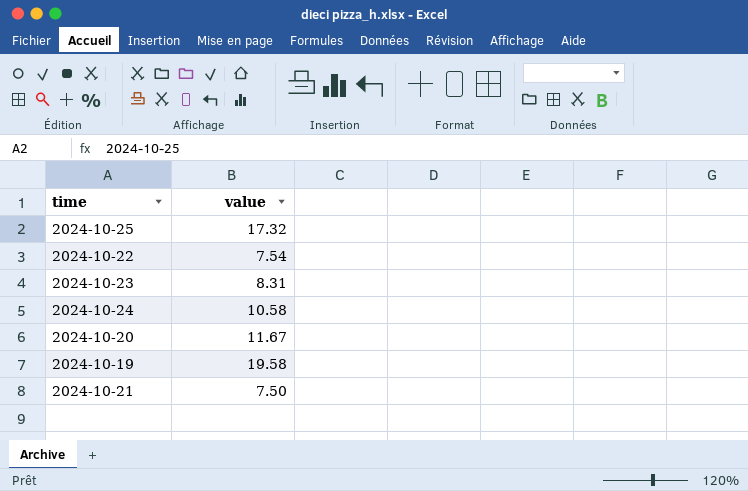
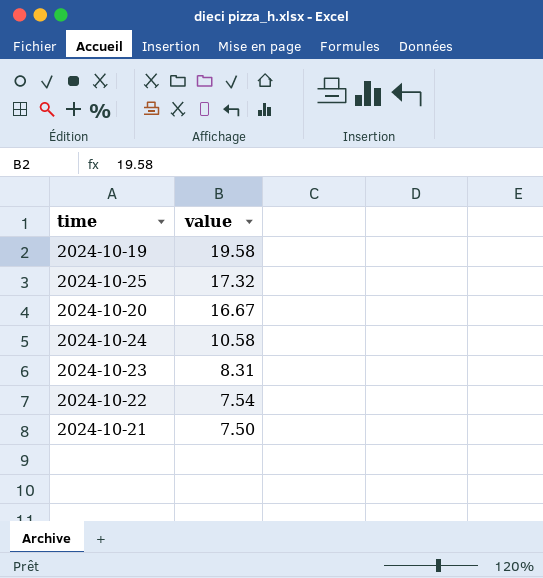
row order: none -> value descending
2024-10-20 | value: 11.67 -> 16.67

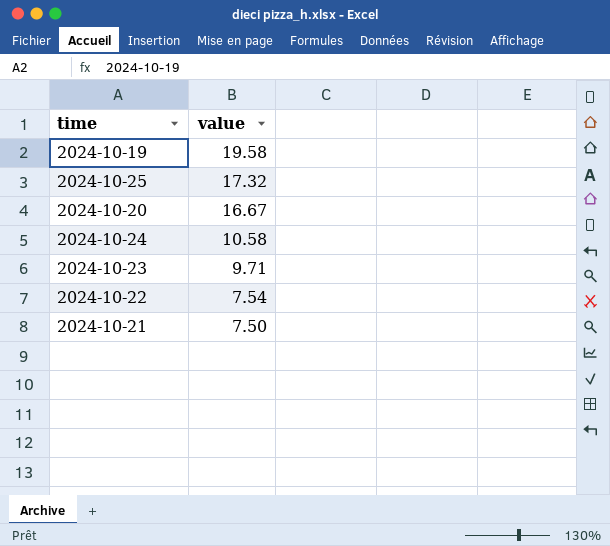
2024-10-23 | value: 8.31 -> 9.71

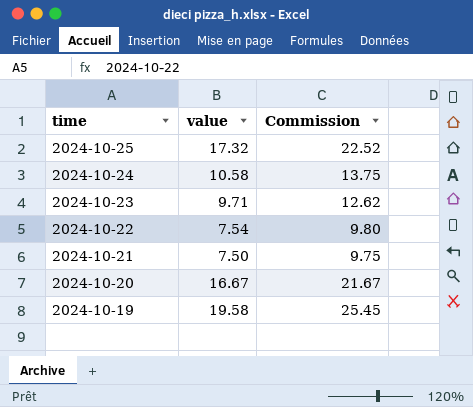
row order: value descending -> time descending
column Commission | formula: none -> [value] * 1.3

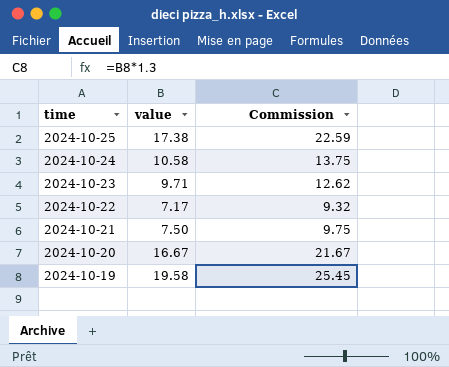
2024-10-25 | value: 17.32 -> 17.38
2024-10-25 | Commission: 22.52 -> 22.59
2024-10-22 | value: 7.54 -> 7.17
2024-10-22 | Commission: 9.80 -> 9.32

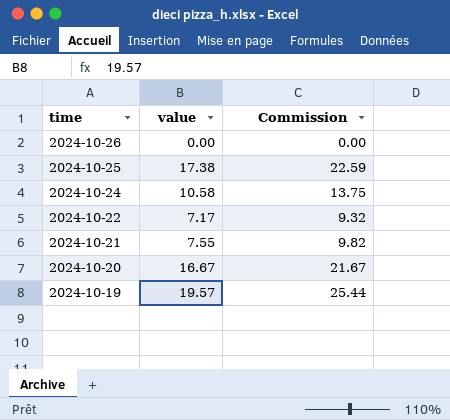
row 2024-10-23: 9.71 | 12.62 -> none
row 2024-10-26: none -> 0.00 | 0.00
2024-10-21 | value: 7.50 -> 7.55
2024-10-21 | Commission: 9.75 -> 9.82
2024-10-19 | value: 19.58 -> 19.57
2024-10-19 | Commission: 25.45 -> 25.44

